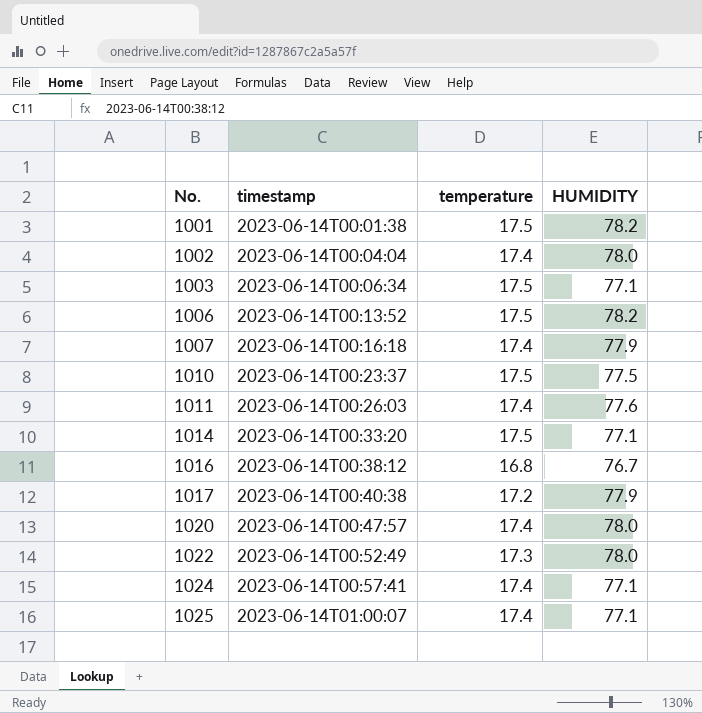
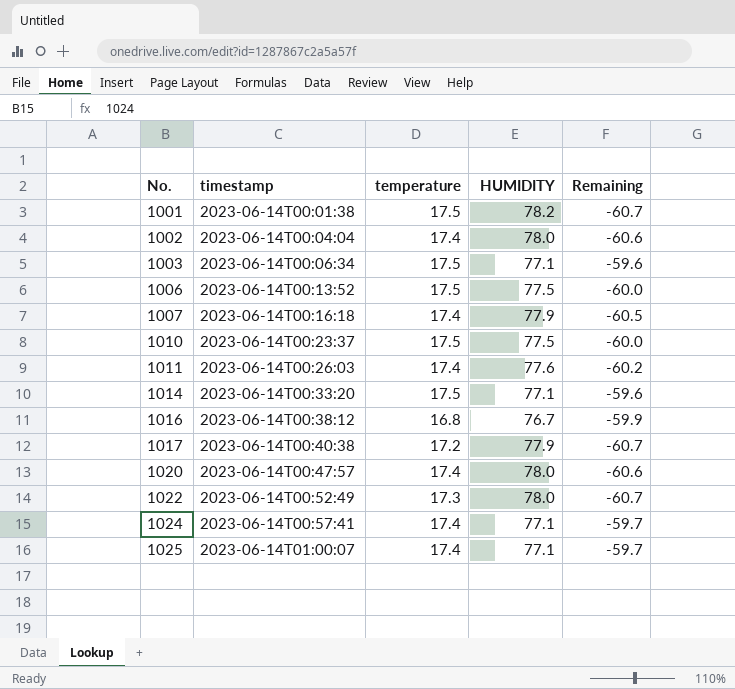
column Remaining | formula: none -> [temperature] - [HUMIDITY]
1006 | HUMIDITY: 78.2 -> 77.5

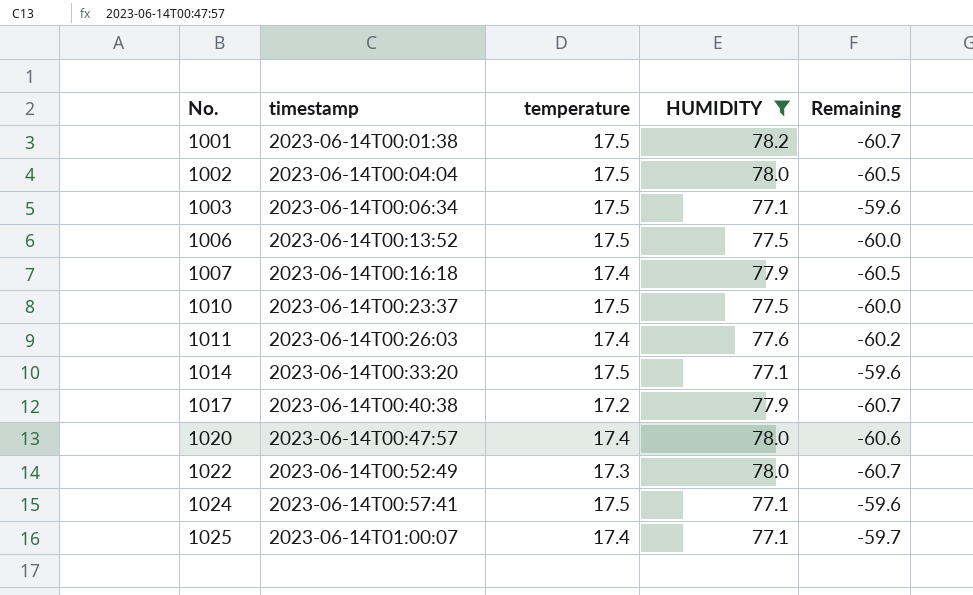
filter: none -> HUMIDITY != 76.7
1002 | temperature: 17.4 -> 17.5
1002 | Remaining: -60.6 -> -60.5
1024 | temperature: 17.4 -> 17.5
1024 | Remaining: -59.7 -> -59.6

